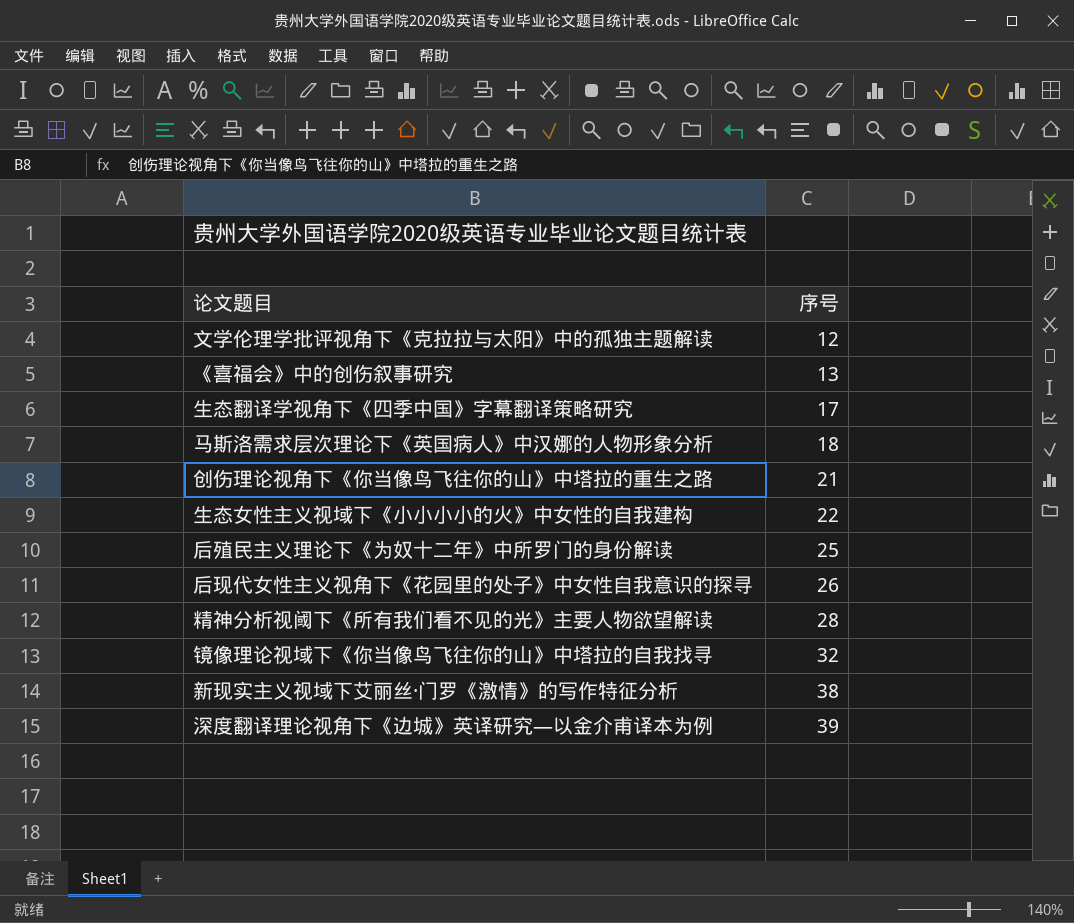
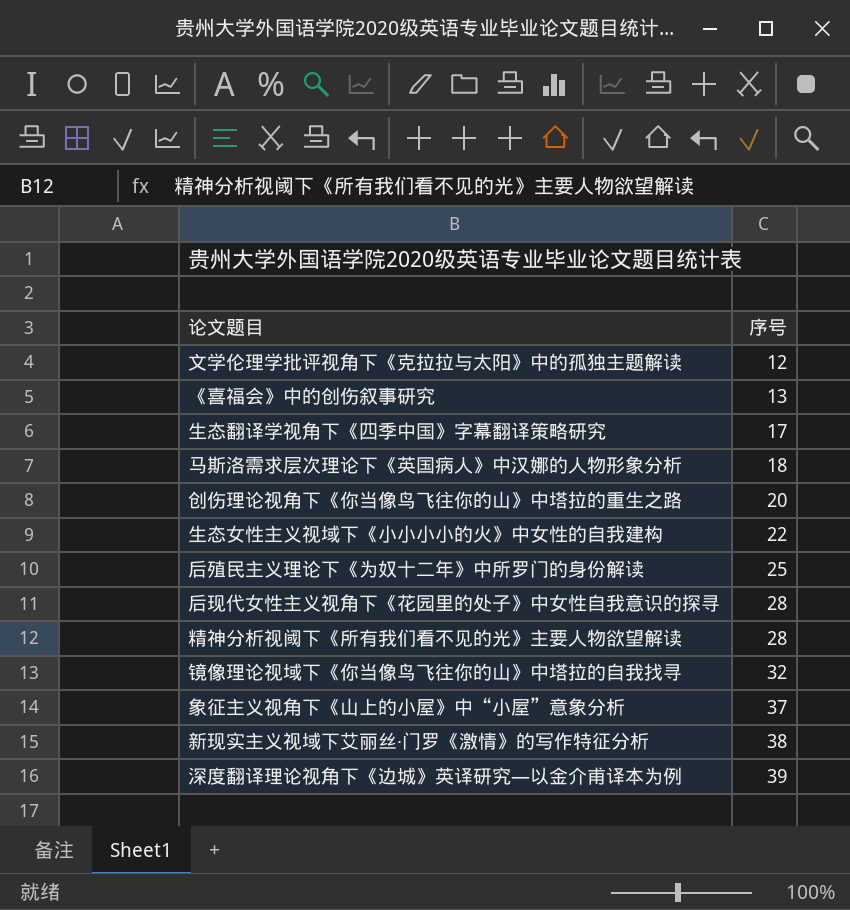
创伤理论视角下《你当像鸟飞往你的山》中塔拉的重生之路 | 序号: 21 -> 20
后现代女性主义视角下《花园里的处子》中女性自我意识的探寻 | 序号: 26 -> 28
row 象征主义视角下《山上的小屋》中“小屋”意象分析: none -> 37

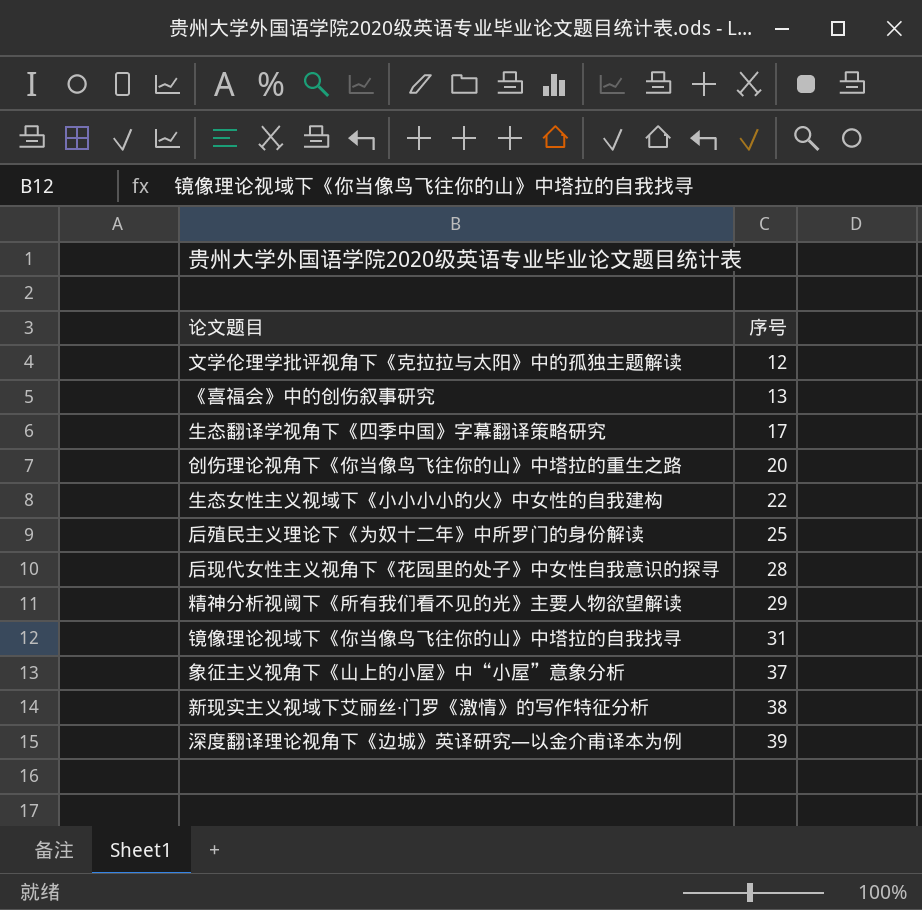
row 马斯洛需求层次理论下《英国病人》中汉娜的人物形象分析: 18 -> none
精神分析视阈下《所有我们看不见的光》主要人物欲望解读 | 序号: 28 -> 29
镜像理论视域下《你当像鸟飞往你的山》中塔拉的自我找寻 | 序号: 32 -> 31

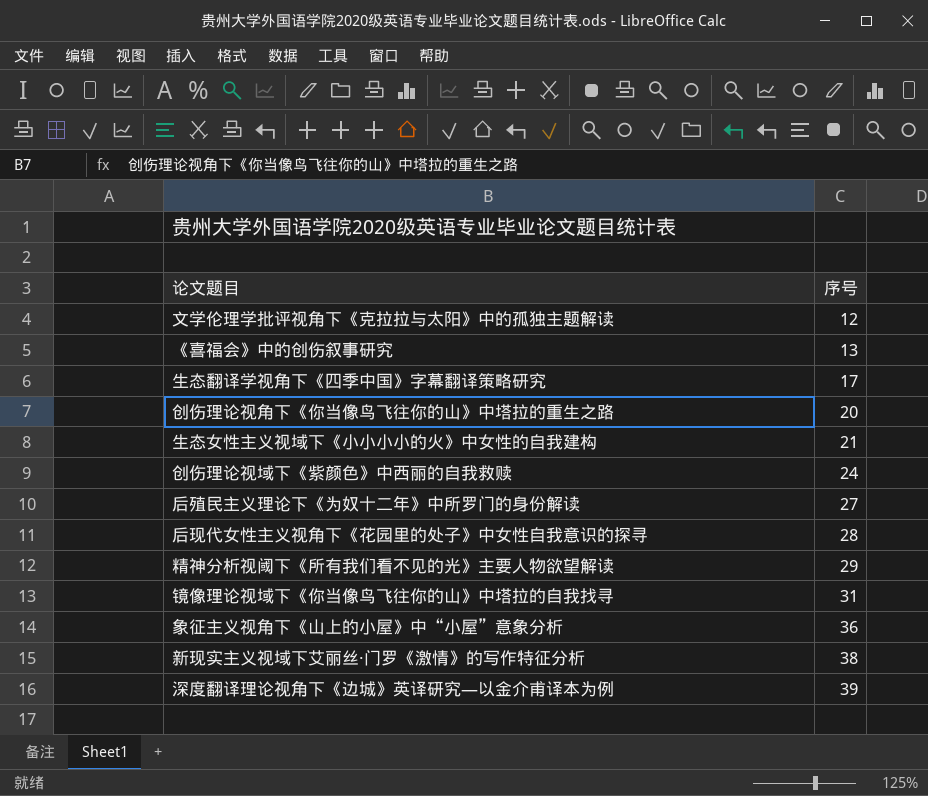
生态女性主义视域下《小小小小的火》中女性的自我建构 | 序号: 22 -> 21
row 创伤理论视域下《紫颜色》中西丽的自我救赎: none -> 24
后殖民主义理论下《为奴十二年》中所罗门的身份解读 | 序号: 25 -> 27
象征主义视角下《山上的小屋》中“小屋”意象分析 | 序号: 37 -> 36

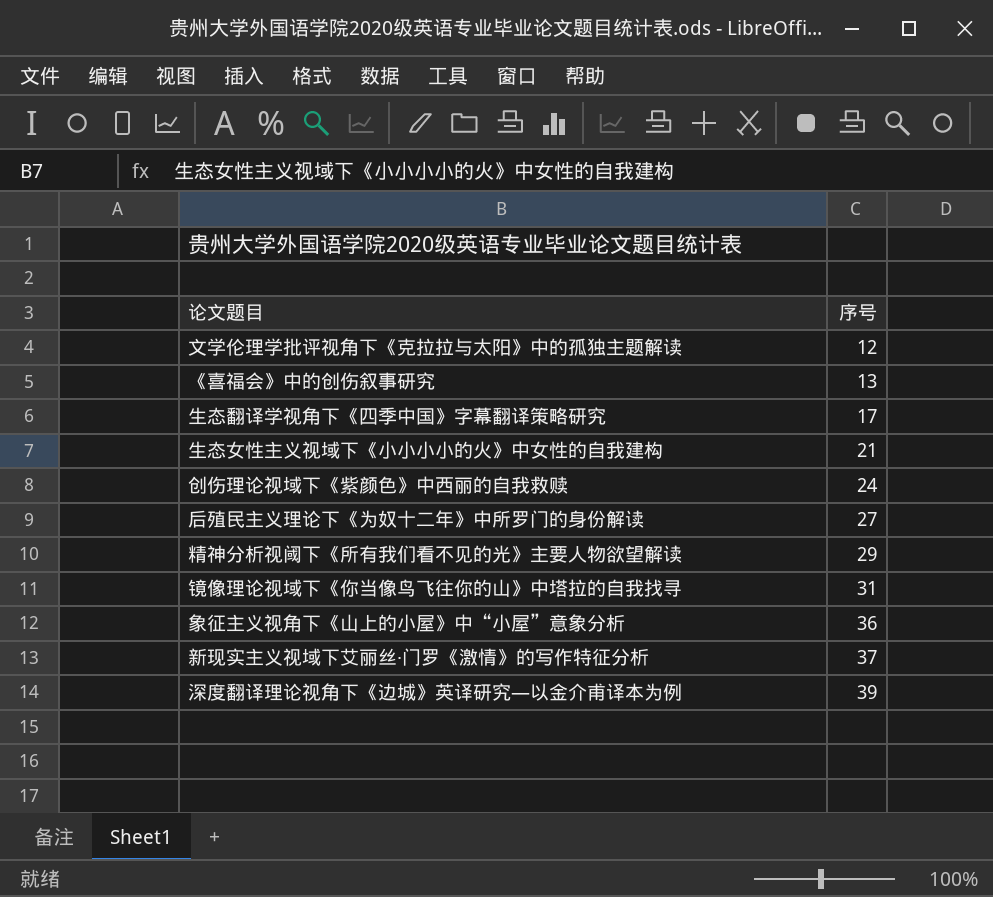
row 创伤理论视角下《你当像鸟飞往你的山》中塔拉的重生之路: 20 -> none
row 后现代女性主义视角下《花园里的处子》中女性自我意识的探寻: 28 -> none
新现实主义视域下艾丽丝·门罗《激情》的写作特征分析 | 序号: 38 -> 37

